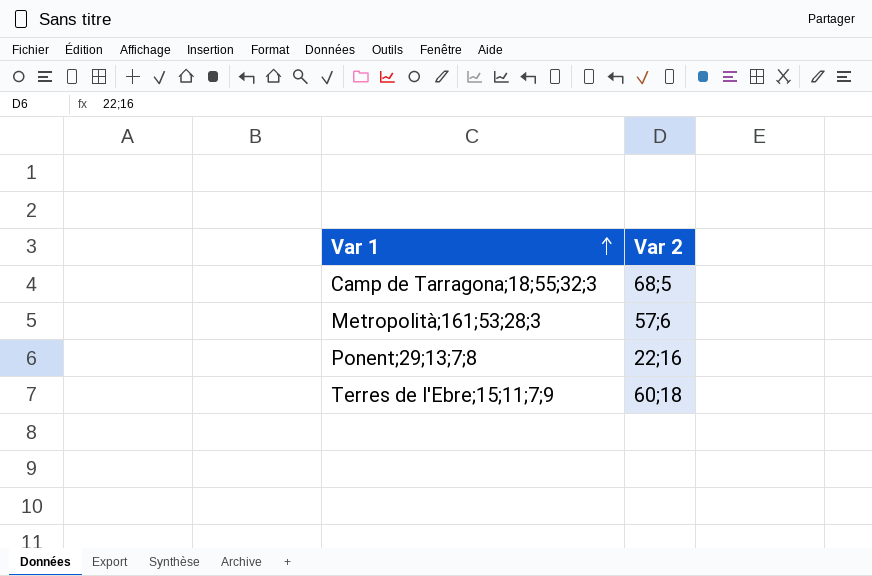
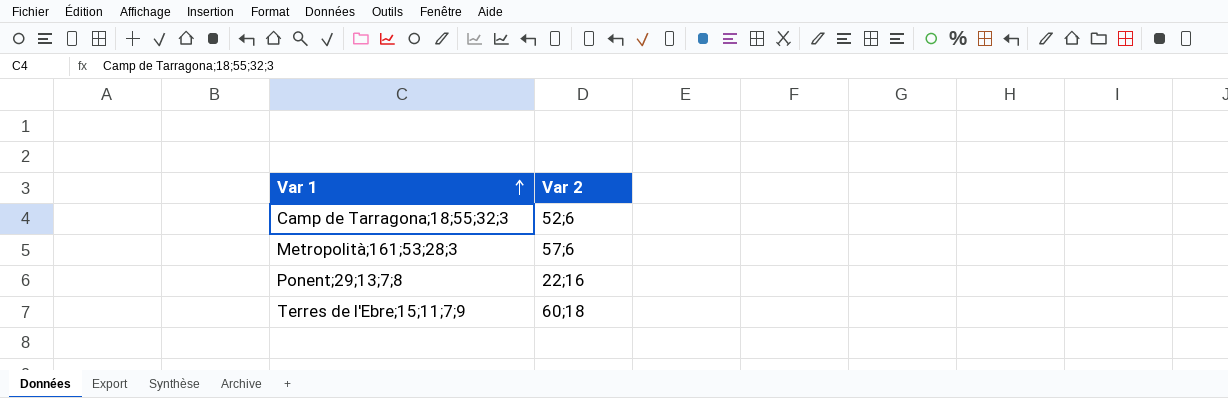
Camp de Tarragona;18;55;32;3 | Var 2: 68;5 -> 52;6

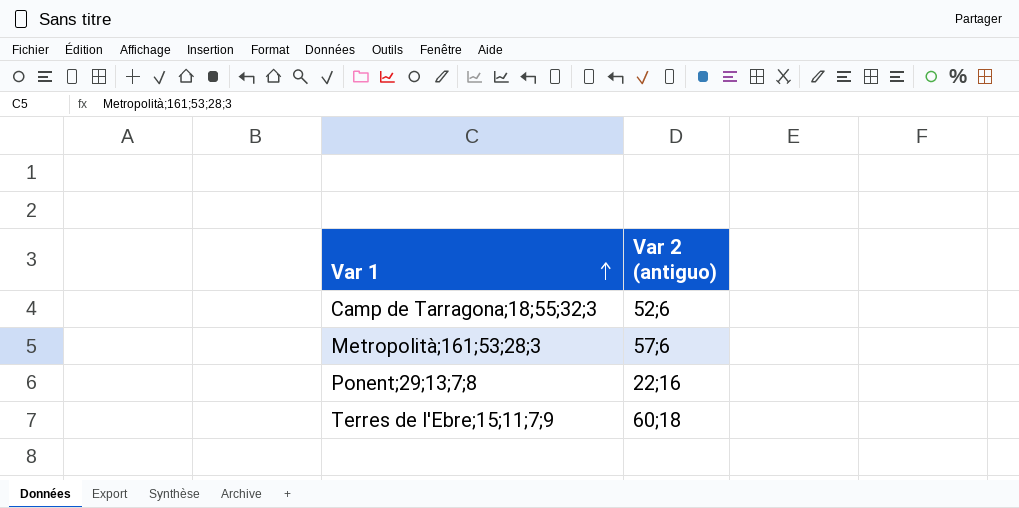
column name: Var 2 -> Var 2 (antiguo)

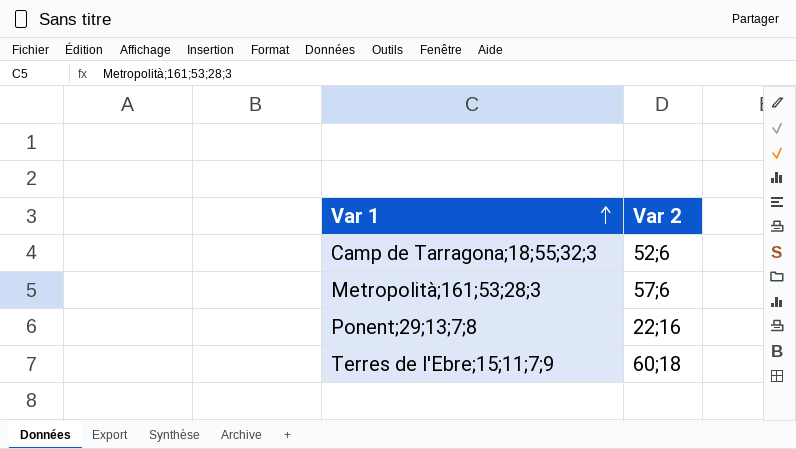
column name: Var 2 (antiguo) -> Var 2

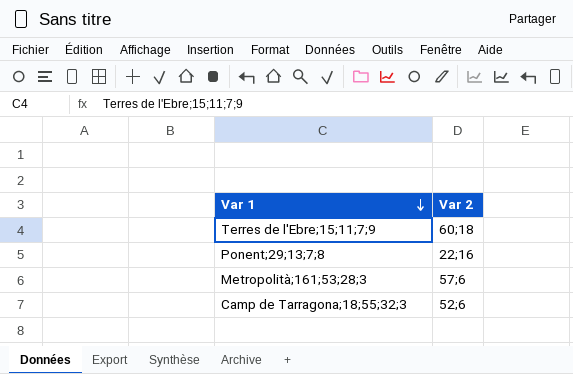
row order: Var 1 ascending -> Var 1 descending

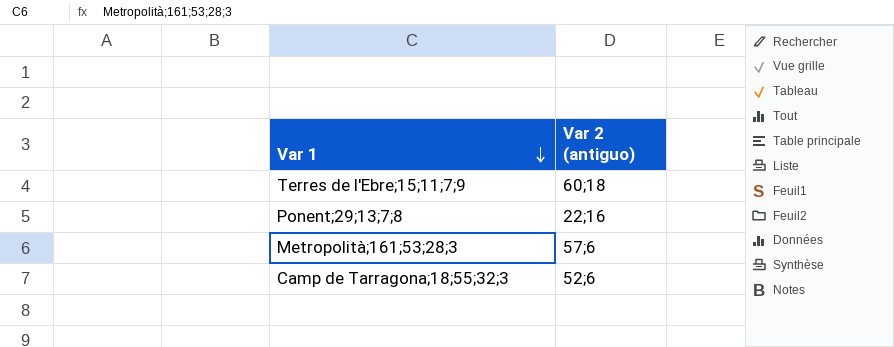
column name: Var 2 -> Var 2 (antiguo)

